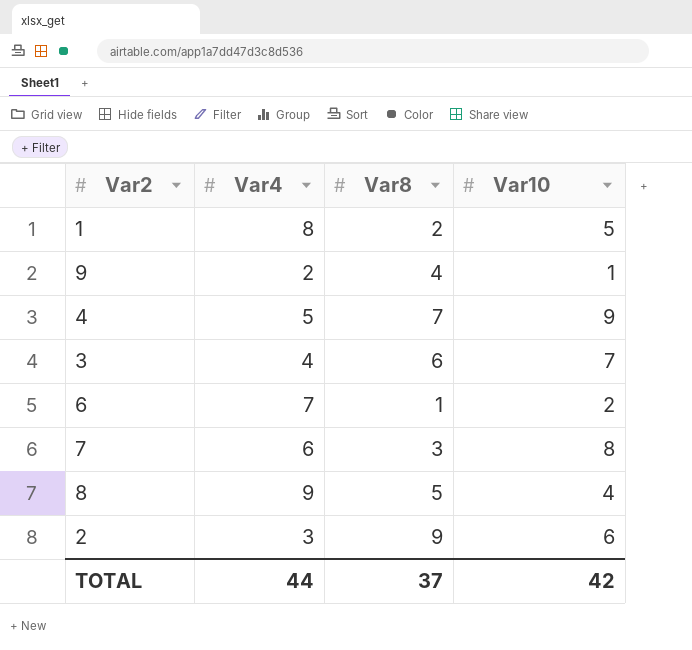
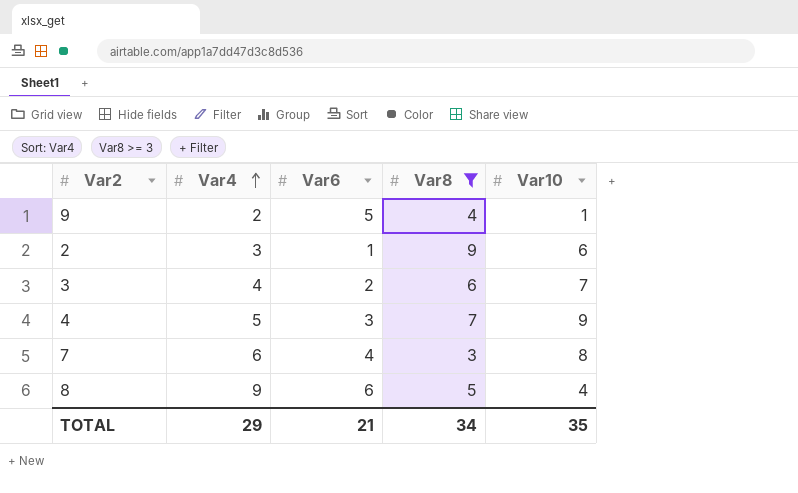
filter: none -> Var8 >= 3
row order: none -> Var4 ascending
column Var6 | position: none -> 3
TOTAL | Var4: 44 -> 29
TOTAL | Var8: 37 -> 34
TOTAL | Var10: 42 -> 35

